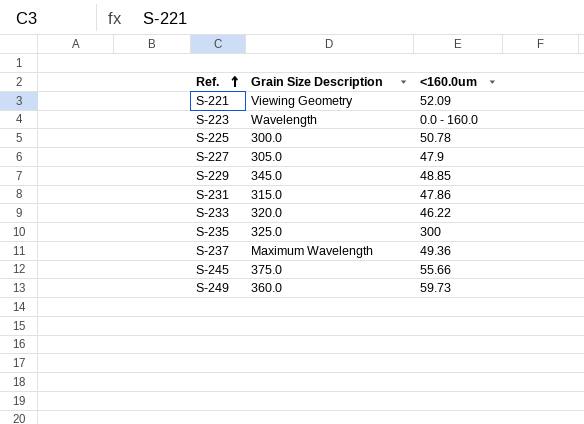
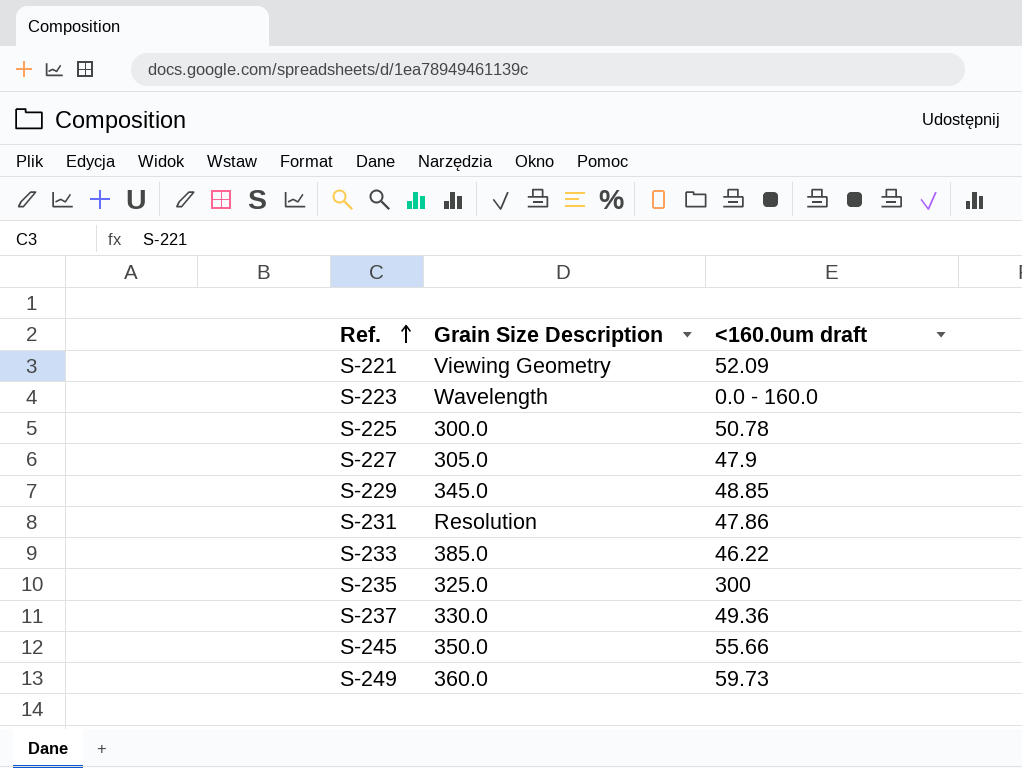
column name: <160.0um -> <160.0um draft
S-231 | Grain Size Description: 315.0 -> Resolution
S-233 | Grain Size Description: 320.0 -> 385.0
S-237 | Grain Size Description: Maximum Wavelength -> 330.0
S-245 | Grain Size Description: 375.0 -> 350.0

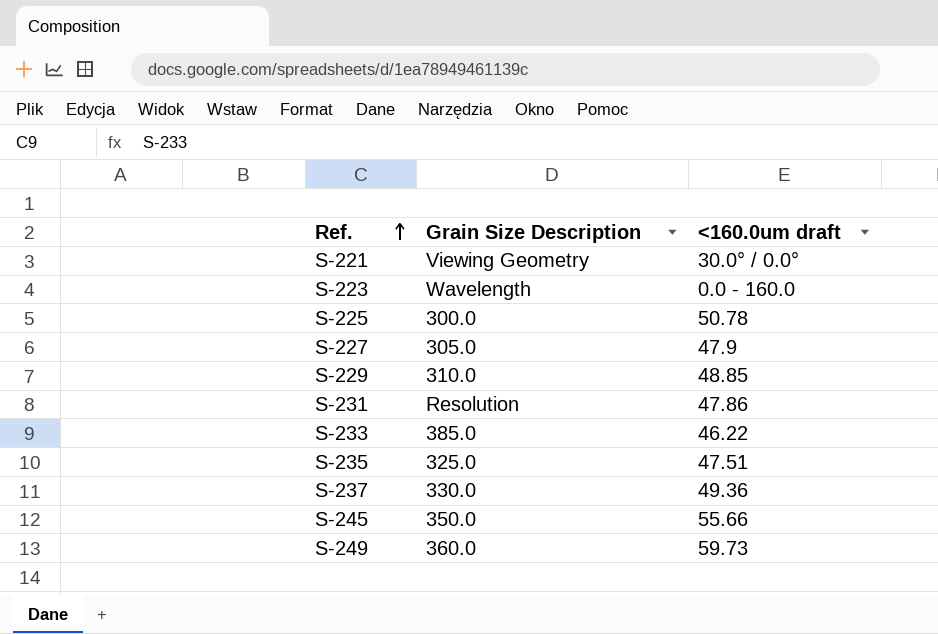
S-221 | <160.0um draft: 52.09 -> 30.0° / 0.0°
S-229 | Grain Size Description: 345.0 -> 310.0
S-235 | <160.0um draft: 300 -> 47.51

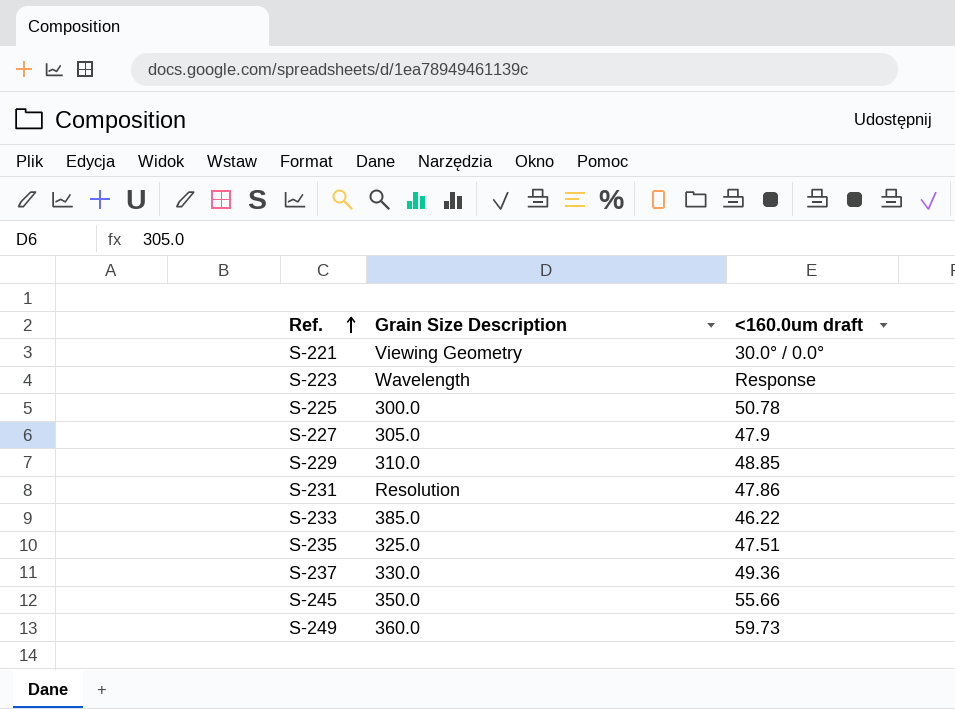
S-223 | <160.0um draft: 0.0 - 160.0 -> Response

